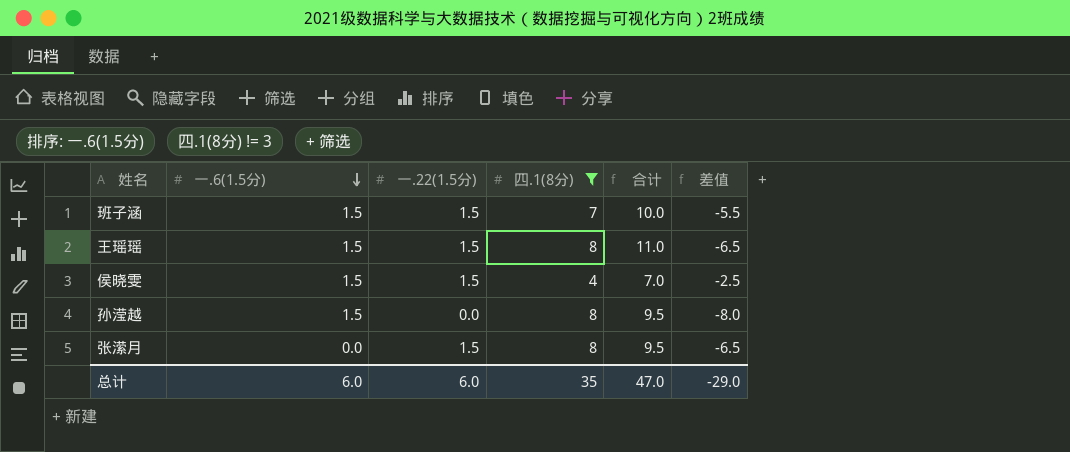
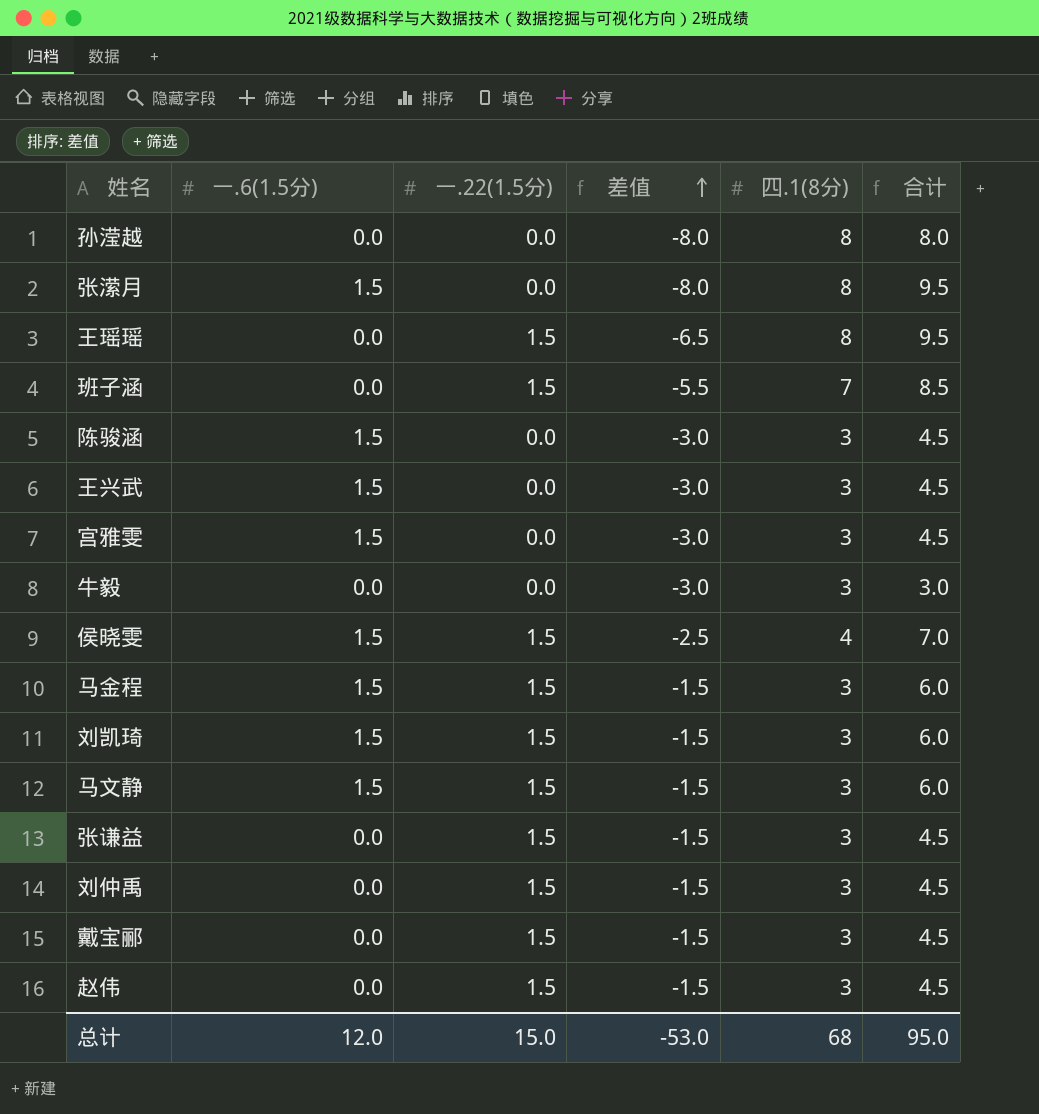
filter: 四.1(8分) != 3 -> none
row order: 一.6(1.5分) descending -> 差值 ascending
column 差值 | position: 6 -> 4
孙滢越 | 一.6(1.5分): 1.5 -> 0.0
孙滢越 | 合计: 9.5 -> 8.0
张潆月 | 一.6(1.5分): 0.0 -> 1.5
张潆月 | 一.22(1.5分): 1.5 -> 0.0
张潆月 | 差值: -6.5 -> -8.0
王瑶瑶 | 一.6(1.5分): 1.5 -> 0.0
王瑶瑶 | 合计: 11.0 -> 9.5
班子涵 | 一.6(1.5分): 1.5 -> 0.0
班子涵 | 合计: 10.0 -> 8.5
总计 | 一.6(1.5分): 6.0 -> 12.0
总计 | 一.22(1.5分): 6.0 -> 15.0
总计 | 差值: -29.0 -> -53.0
总计 | 四.1(8分): 35 -> 68
总计 | 合计: 47.0 -> 95.0

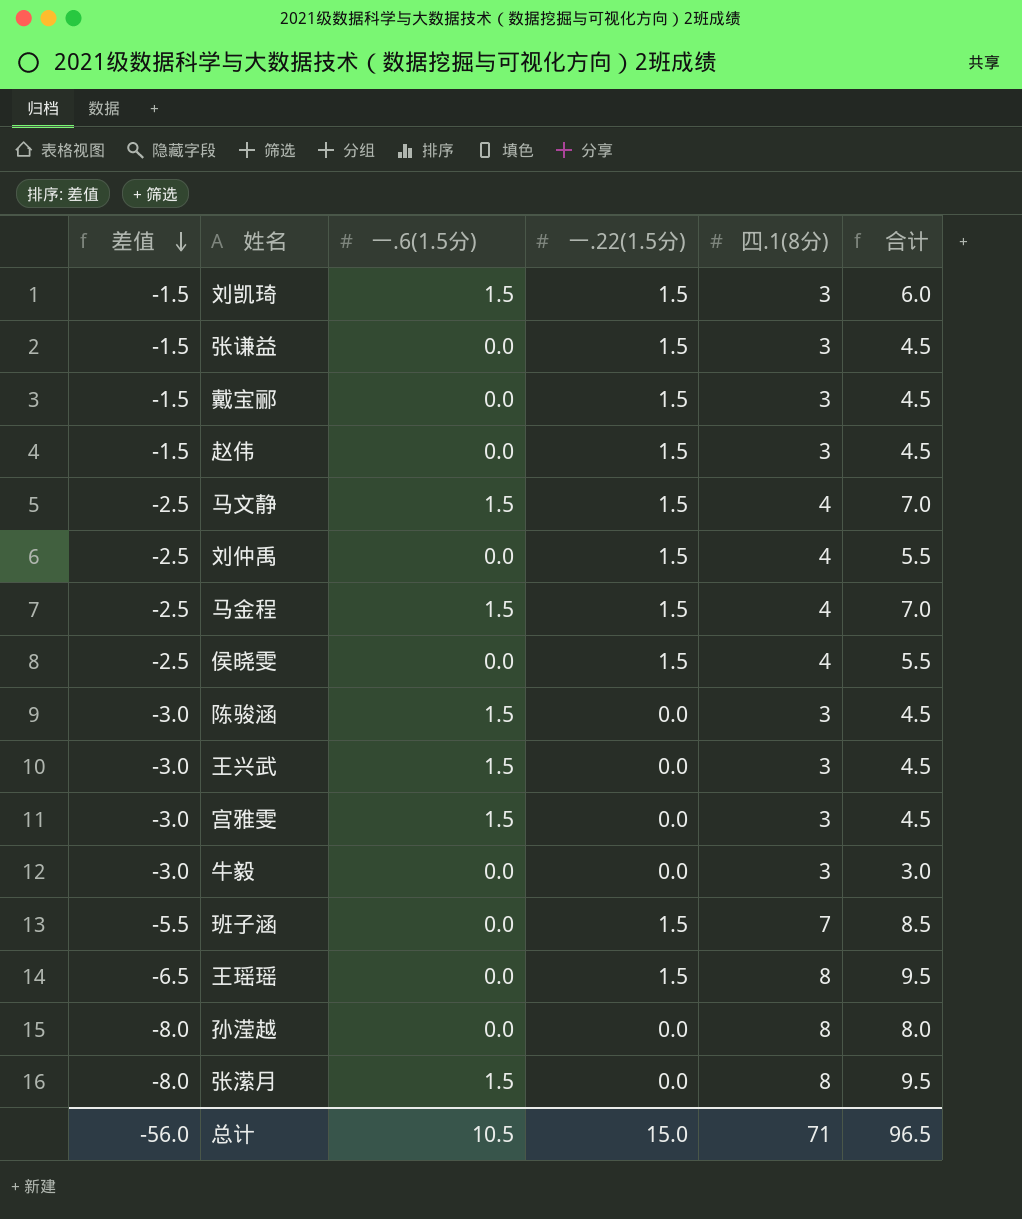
row order: 差值 ascending -> 差值 descending
column 差值 | position: 4 -> 1
马文静 | 差值: -1.5 -> -2.5
马文静 | 四.1(8分): 3 -> 4
马文静 | 合计: 6.0 -> 7.0
刘仲禹 | 差值: -1.5 -> -2.5
刘仲禹 | 四.1(8分): 3 -> 4
刘仲禹 | 合计: 4.5 -> 5.5
马金程 | 差值: -1.5 -> -2.5
马金程 | 四.1(8分): 3 -> 4
马金程 | 合计: 6.0 -> 7.0
侯晓雯 | 一.6(1.5分): 1.5 -> 0.0
侯晓雯 | 合计: 7.0 -> 5.5
总计 | 差值: -53.0 -> -56.0
总计 | 一.6(1.5分): 12.0 -> 10.5
总计 | 四.1(8分): 68 -> 71
总计 | 合计: 95.0 -> 96.5

